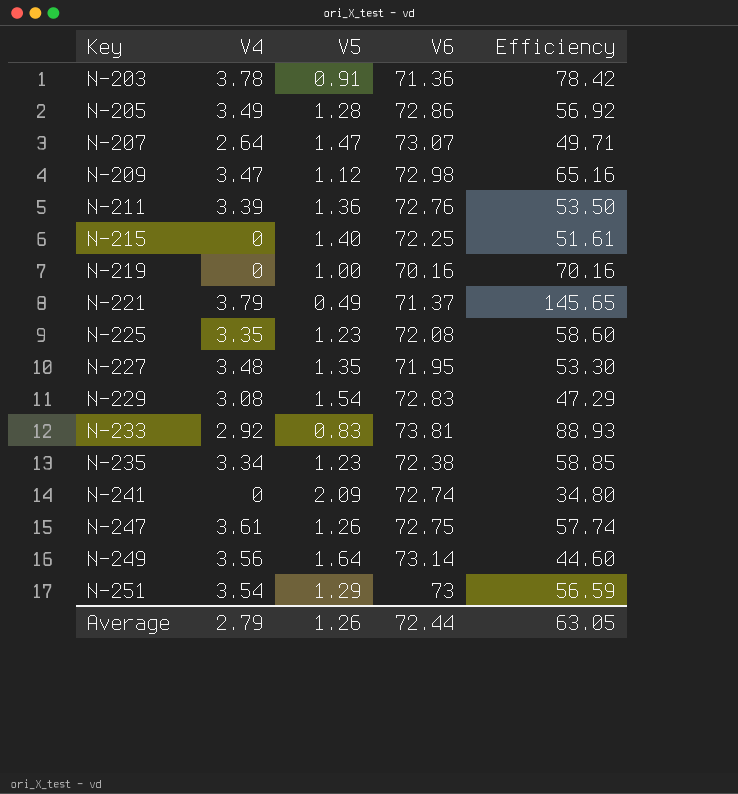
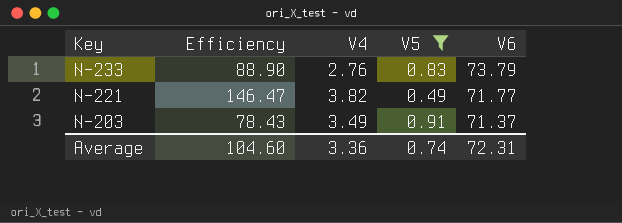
filter: none -> V5 <= 0.91
row order: Key ascending -> Key descending
column Efficiency | position: 5 -> 2
N-233 | Efficiency: 88.93 -> 88.90
N-233 | V4: 2.92 -> 2.76
N-233 | V6: 73.81 -> 73.79
N-221 | Efficiency: 145.65 -> 146.47
N-221 | V4: 3.79 -> 3.82
N-221 | V6: 71.37 -> 71.77
N-203 | Efficiency: 78.42 -> 78.43
N-203 | V4: 3.78 -> 3.49
N-203 | V6: 71.36 -> 71.37
Average | Efficiency: 63.05 -> 104.60
Average | V4: 2.79 -> 3.36
Average | V5: 1.26 -> 0.74
Average | V6: 72.44 -> 72.31

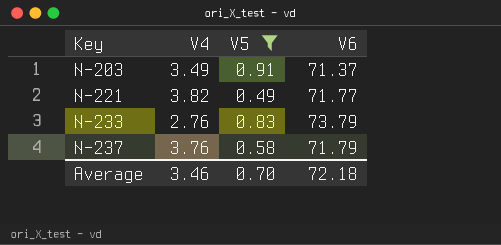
row order: Key descending -> Key ascending
column Efficiency | formula: [V6] / [V5] -> none
row N-237: none -> 3.76 | 0.58 | 71.79
Average | V4: 3.36 -> 3.46
Average | V5: 0.74 -> 0.70
Average | V6: 72.31 -> 72.18

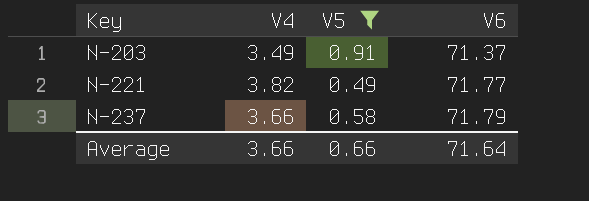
row N-233: 2.76 | 0.83 | 73.79 -> none
N-237 | V4: 3.76 -> 3.66
Average | V4: 3.46 -> 3.66
Average | V5: 0.70 -> 0.66
Average | V6: 72.18 -> 71.64

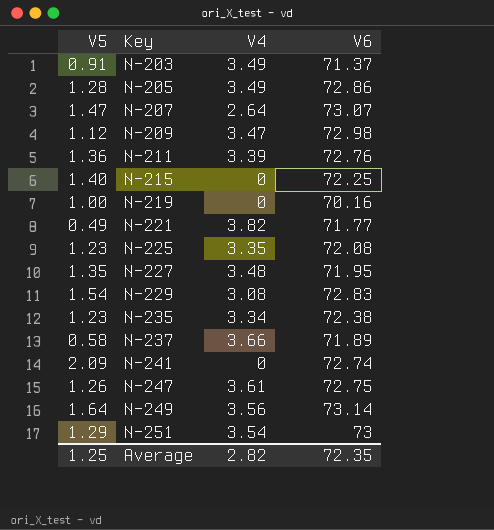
filter: V5 <= 0.91 -> none
column V5 | position: 3 -> 1
N-237 | V6: 71.79 -> 71.89
Average | V5: 0.66 -> 1.25
Average | V4: 3.66 -> 2.82
Average | V6: 71.64 -> 72.35

